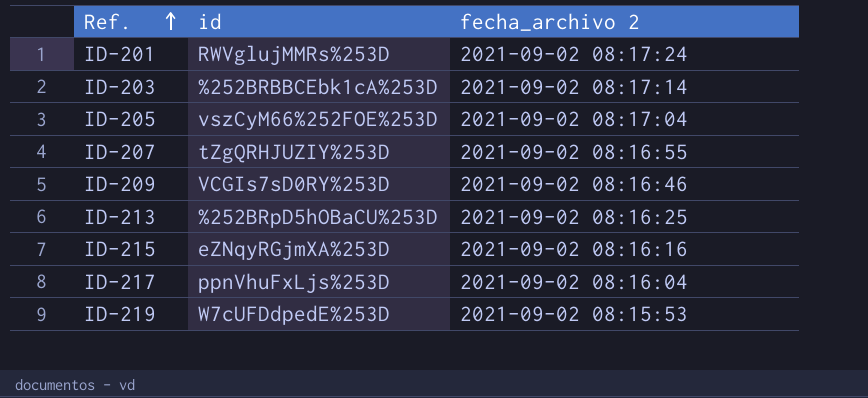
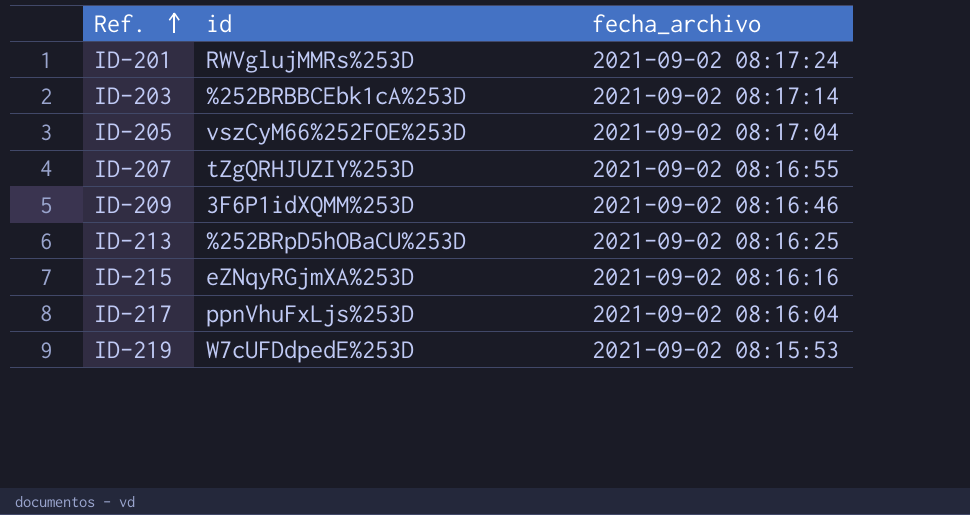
column name: fecha_archivo 2 -> fecha_archivo
ID-209 | id: VCGIs7sD0RY%253D -> 3F6P1idXQMM%253D

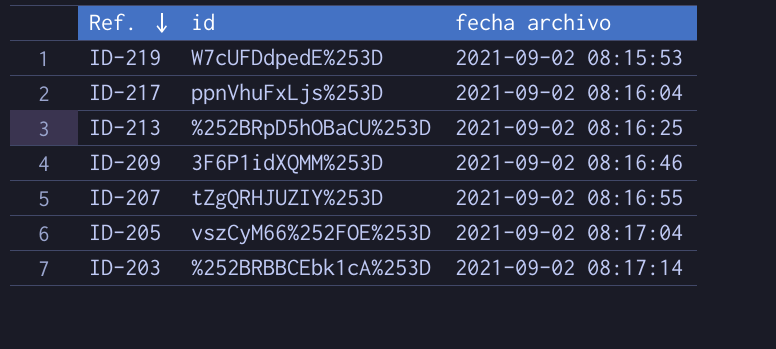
row order: Ref. ascending -> Ref. descending
column name: fecha_archivo -> fecha archivo
row ID-201: RWVglujMMRs%253D | 2021-09-02 08:17:24 -> none
row ID-215: eZNqyRGjmXA%253D | 2021-09-02 08:16:16 -> none

